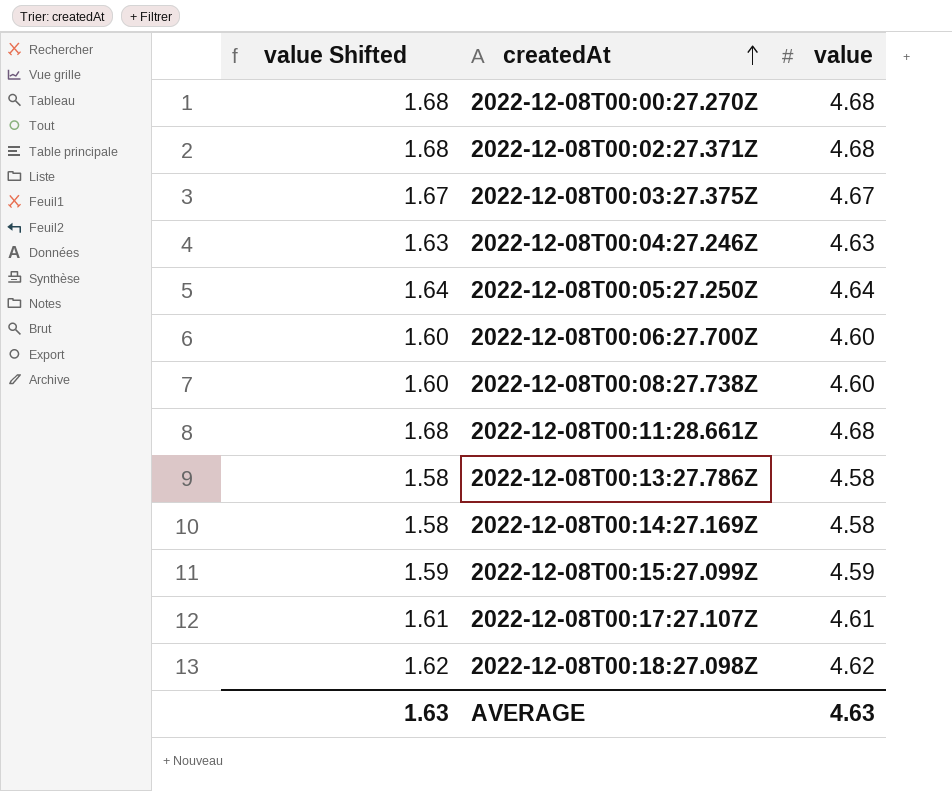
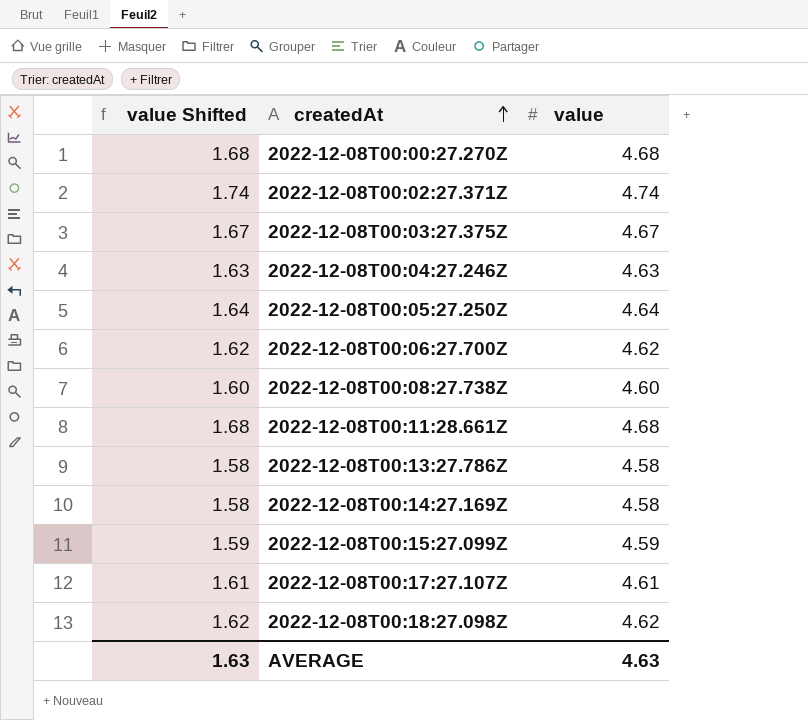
2022-12-08T00:02:27.371Z | value Shifted: 1.68 -> 1.74
2022-12-08T00:02:27.371Z | value: 4.68 -> 4.74
2022-12-08T00:06:27.700Z | value Shifted: 1.60 -> 1.62
2022-12-08T00:06:27.700Z | value: 4.60 -> 4.62

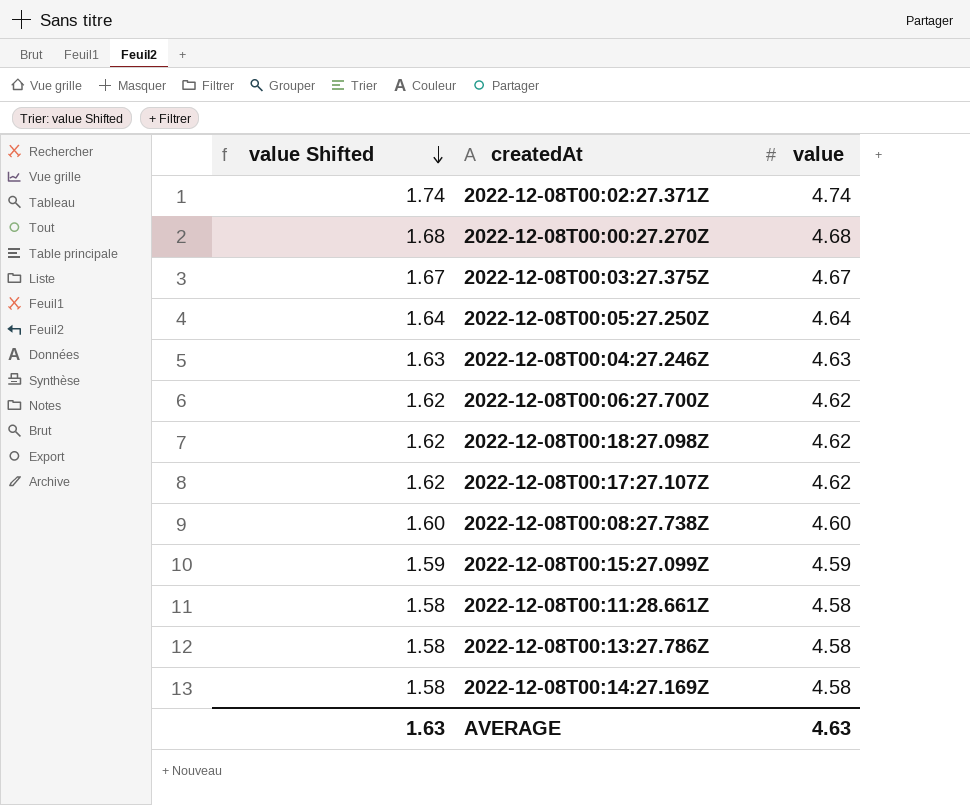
row order: createdAt ascending -> value Shifted descending
2022-12-08T00:17:27.107Z | value Shifted: 1.61 -> 1.62
2022-12-08T00:17:27.107Z | value: 4.61 -> 4.62
2022-12-08T00:11:28.661Z | value Shifted: 1.68 -> 1.58
2022-12-08T00:11:28.661Z | value: 4.68 -> 4.58

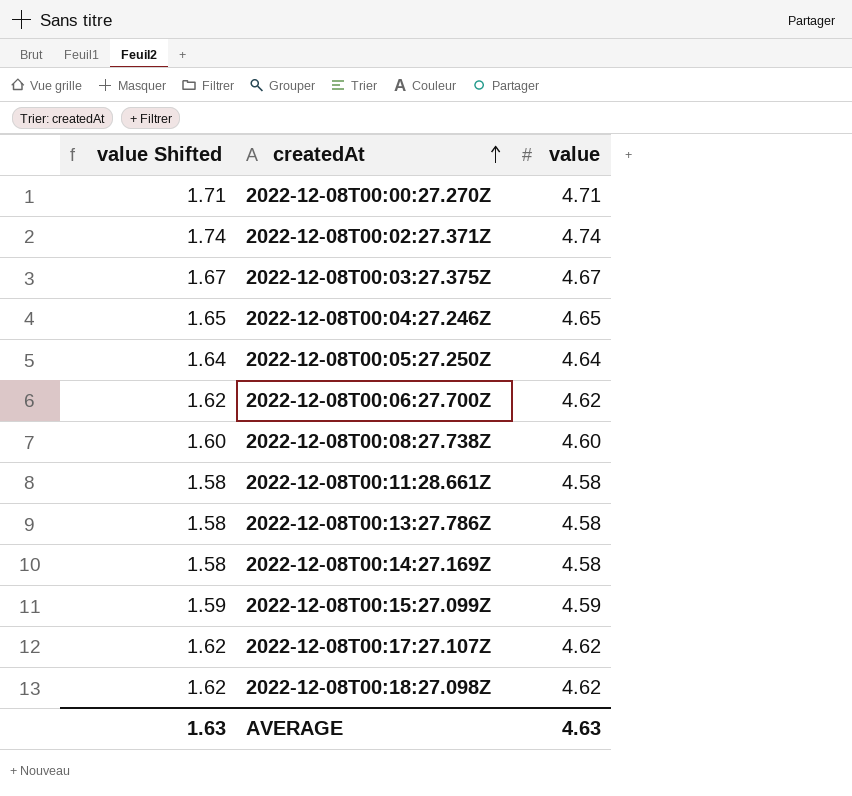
row order: value Shifted descending -> createdAt ascending
2022-12-08T00:00:27.270Z | value Shifted: 1.68 -> 1.71
2022-12-08T00:00:27.270Z | value: 4.68 -> 4.71
2022-12-08T00:04:27.246Z | value Shifted: 1.63 -> 1.65
2022-12-08T00:04:27.246Z | value: 4.63 -> 4.65

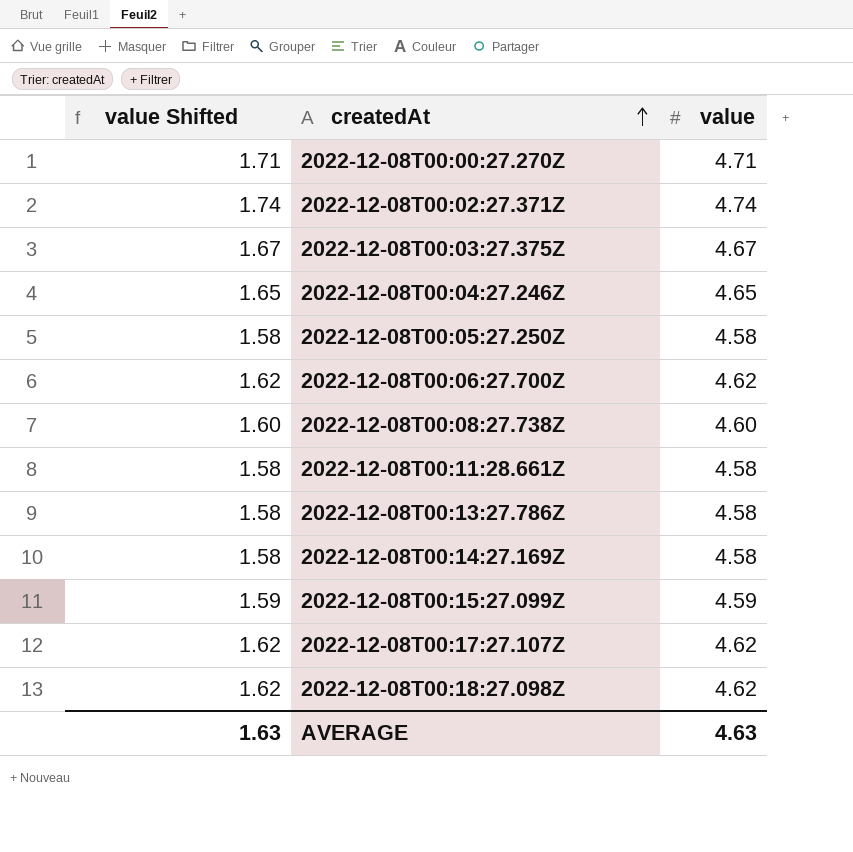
2022-12-08T00:05:27.250Z | value Shifted: 1.64 -> 1.58
2022-12-08T00:05:27.250Z | value: 4.64 -> 4.58

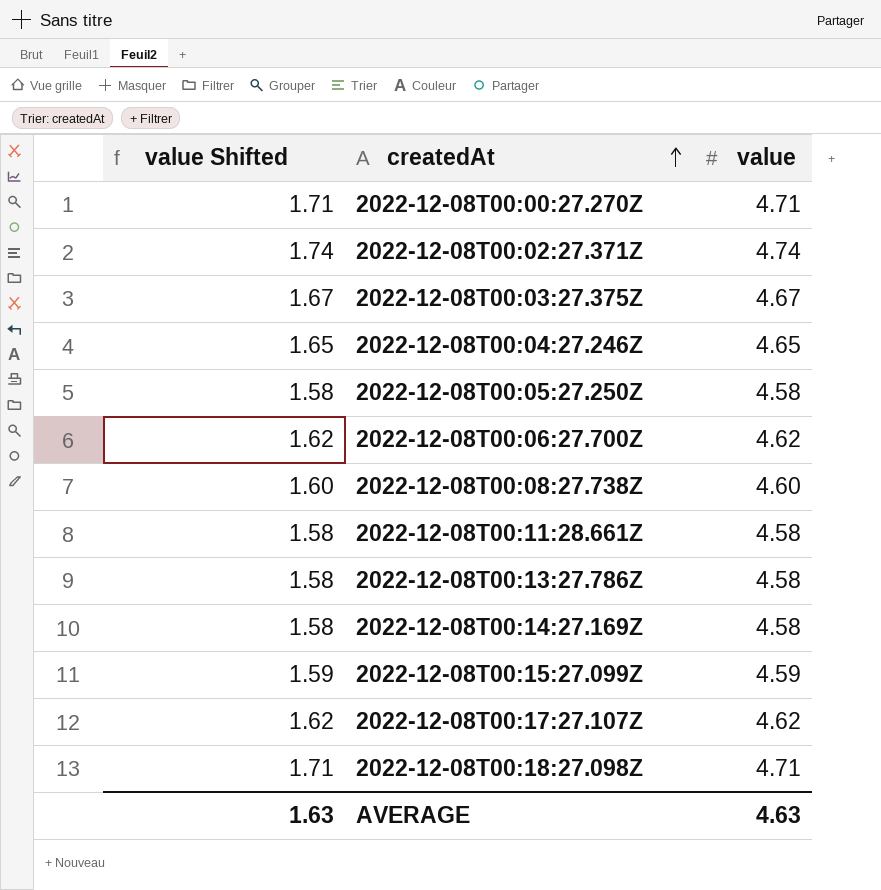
2022-12-08T00:18:27.098Z | value Shifted: 1.62 -> 1.71
2022-12-08T00:18:27.098Z | value: 4.62 -> 4.71

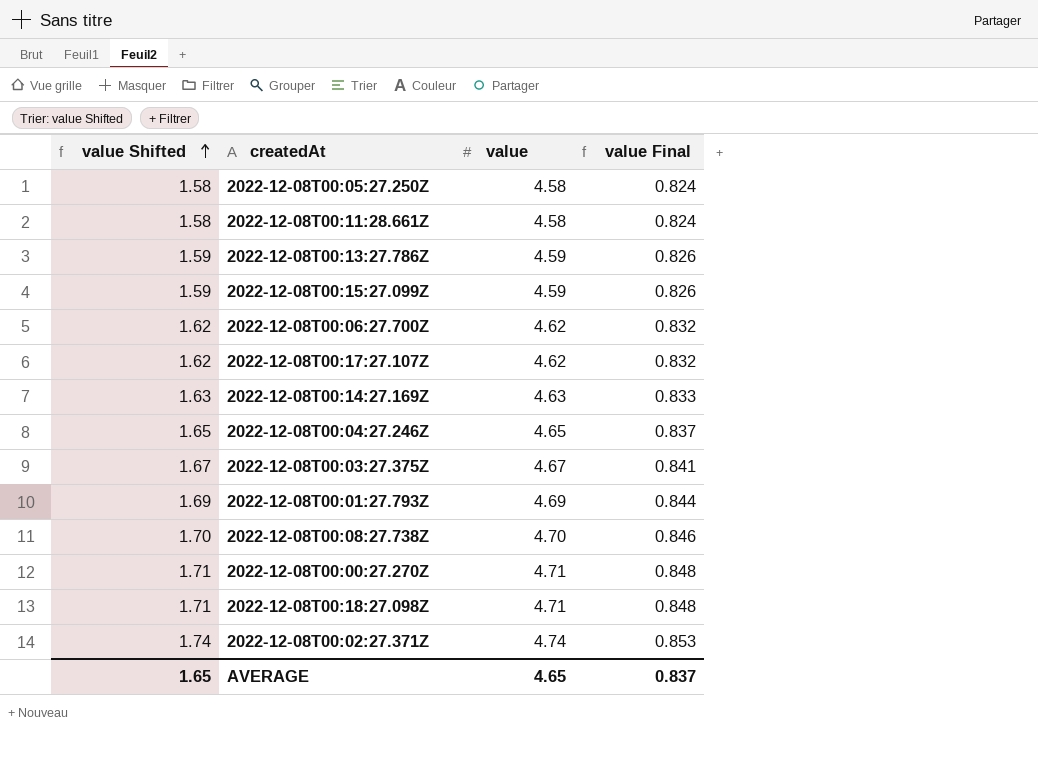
row order: createdAt ascending -> value Shifted ascending
column value Final | formula: none -> [value] * 0.18
2022-12-08T00:13:27.786Z | value Shifted: 1.58 -> 1.59
2022-12-08T00:13:27.786Z | value: 4.58 -> 4.59
2022-12-08T00:14:27.169Z | value Shifted: 1.58 -> 1.63
2022-12-08T00:14:27.169Z | value: 4.58 -> 4.63
row 2022-12-08T00:01:27.793Z: none -> 1.69 | 4.69 | 0.844
2022-12-08T00:08:27.738Z | value Shifted: 1.60 -> 1.70
2022-12-08T00:08:27.738Z | value: 4.60 -> 4.70
AVERAGE | value Shifted: 1.63 -> 1.65
AVERAGE | value: 4.63 -> 4.65

